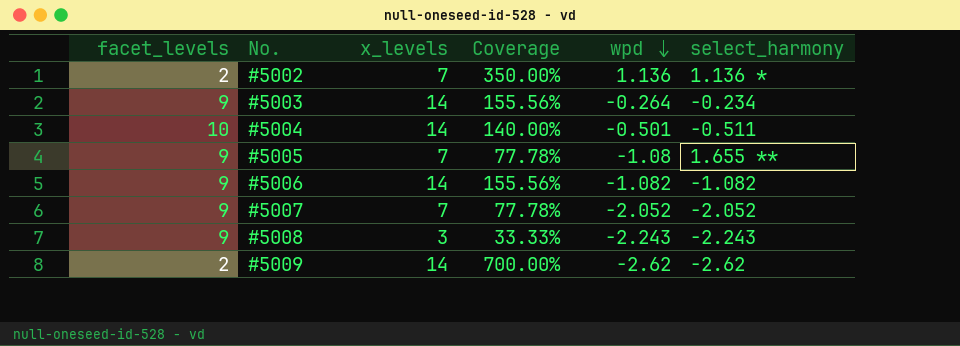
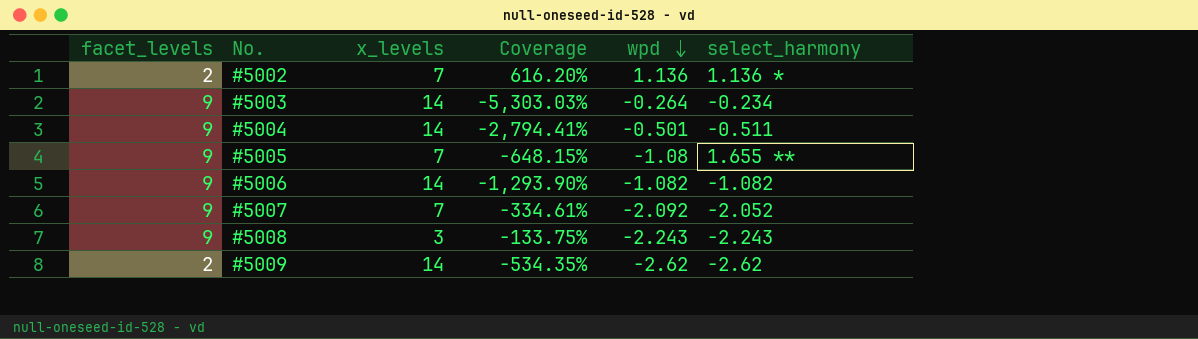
column Coverage | formula: [x_levels] / [facet_levels] -> [x_levels] / [wpd]
#5004 | facet_levels: 10 -> 9
#5007 | wpd: -2.052 -> -2.092

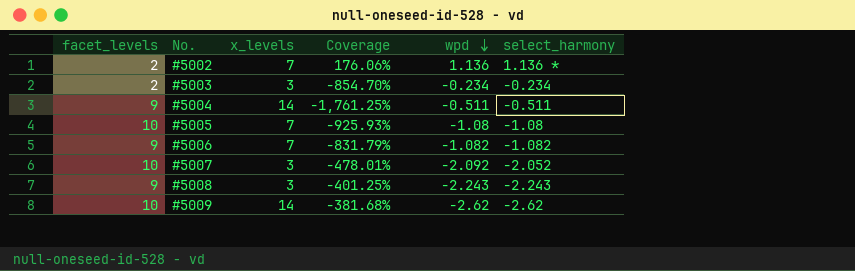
column Coverage | formula: [x_levels] / [wpd] -> [facet_levels] / [wpd]
#5003 | facet_levels: 9 -> 2
#5003 | x_levels: 14 -> 3
#5003 | wpd: -0.264 -> -0.234
#5004 | wpd: -0.501 -> -0.511
#5005 | facet_levels: 9 -> 10
#5005 | select_harmony: 1.655 ** -> -1.08
#5006 | x_levels: 14 -> 7
#5007 | facet_levels: 9 -> 10
#5007 | x_levels: 7 -> 3
#5009 | facet_levels: 2 -> 10

